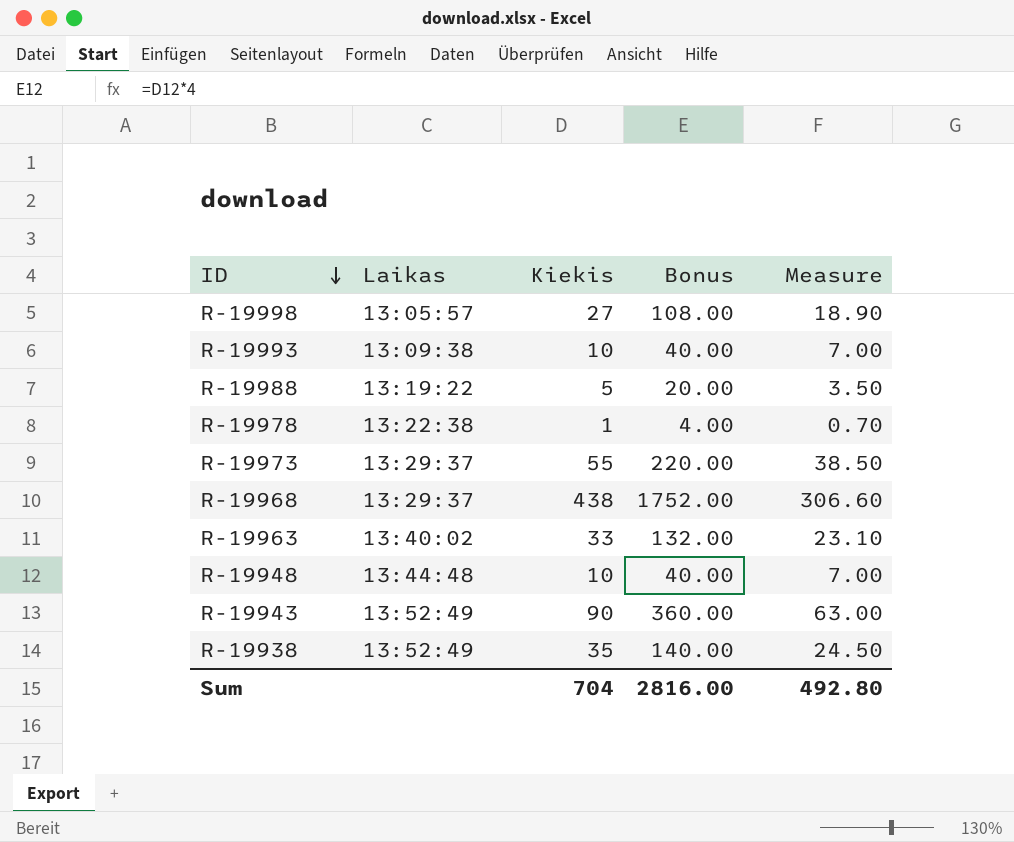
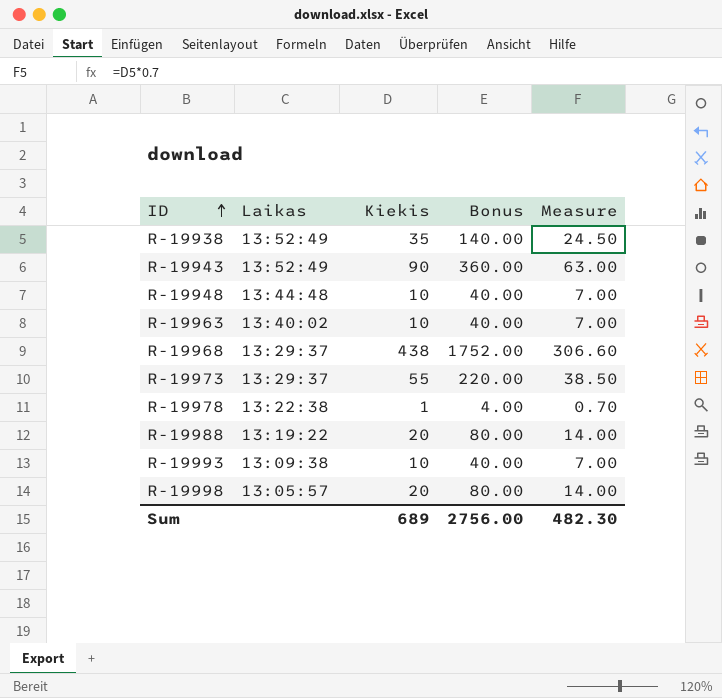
row order: ID descending -> ID ascending
R-19963 | Kiekis: 33 -> 10
R-19963 | Bonus: 132.00 -> 40.00
R-19963 | Measure: 23.10 -> 7.00
R-19988 | Kiekis: 5 -> 20
R-19988 | Bonus: 20.00 -> 80.00
R-19988 | Measure: 3.50 -> 14.00
R-19998 | Kiekis: 27 -> 20
R-19998 | Bonus: 108.00 -> 80.00
R-19998 | Measure: 18.90 -> 14.00
Sum | Kiekis: 704 -> 689
Sum | Bonus: 2816.00 -> 2756.00
Sum | Measure: 492.80 -> 482.30

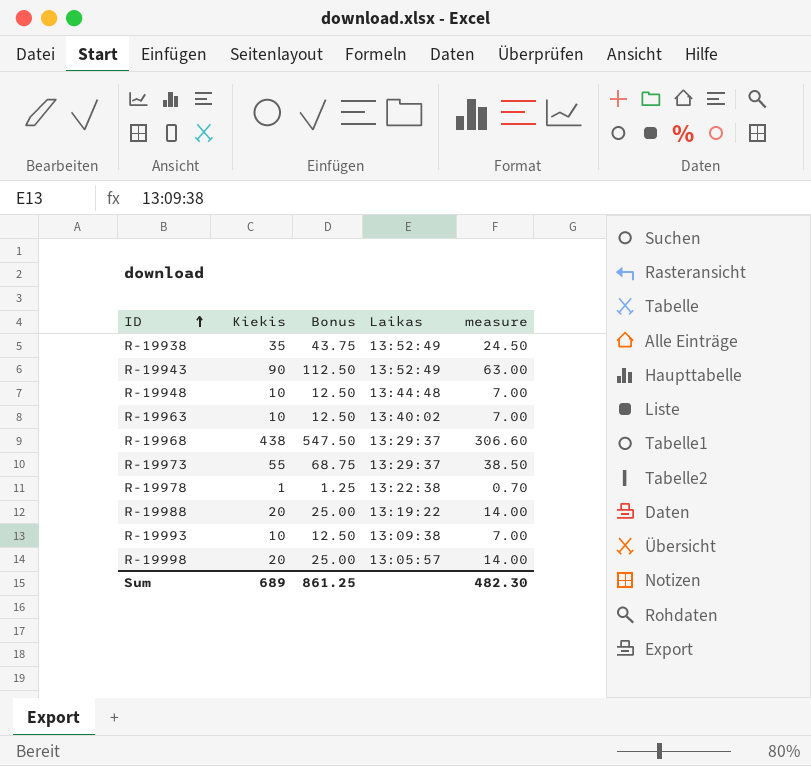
column Bonus | formula: [Kiekis] * 4 -> [Kiekis] * 1.25
column Laikas | position: 2 -> 4
column name: Measure -> measure
Sum | Bonus: 2756.00 -> 861.25

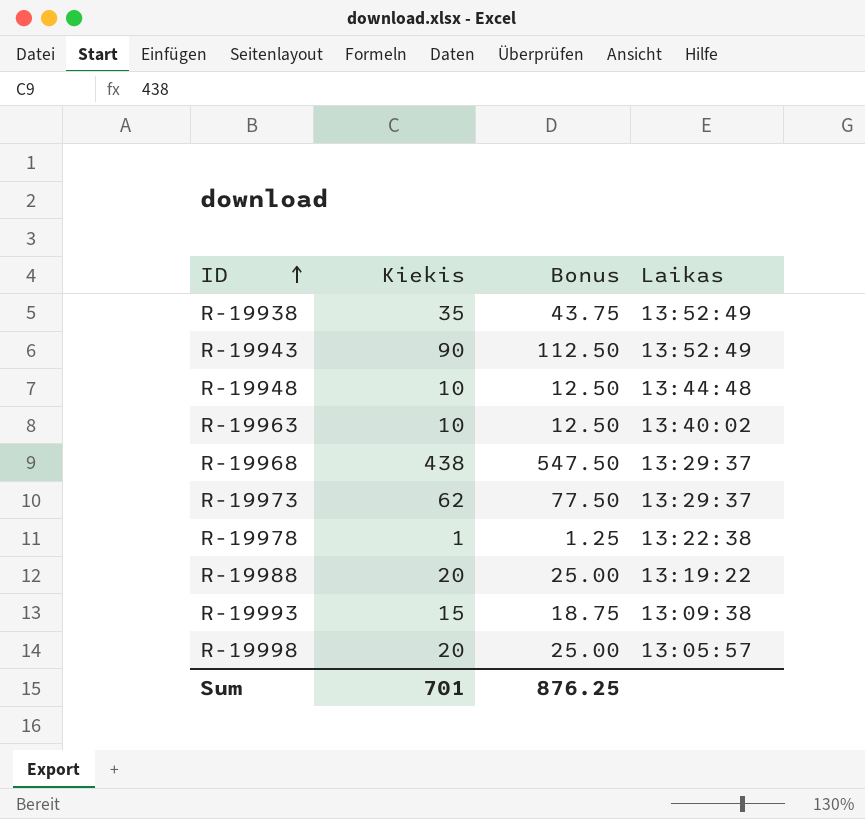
column measure | formula: [Kiekis] * 0.7 -> none
R-19973 | Kiekis: 55 -> 62
R-19973 | Bonus: 68.75 -> 77.50
R-19993 | Kiekis: 10 -> 15
R-19993 | Bonus: 12.50 -> 18.75
Sum | Kiekis: 689 -> 701
Sum | Bonus: 861.25 -> 876.25

